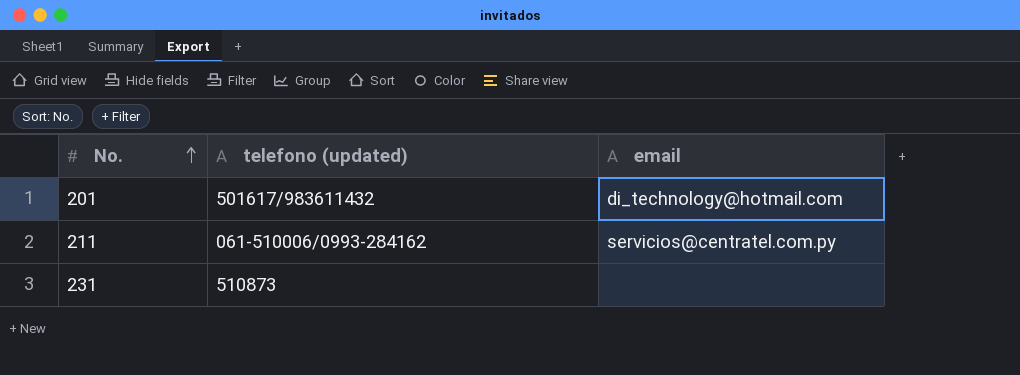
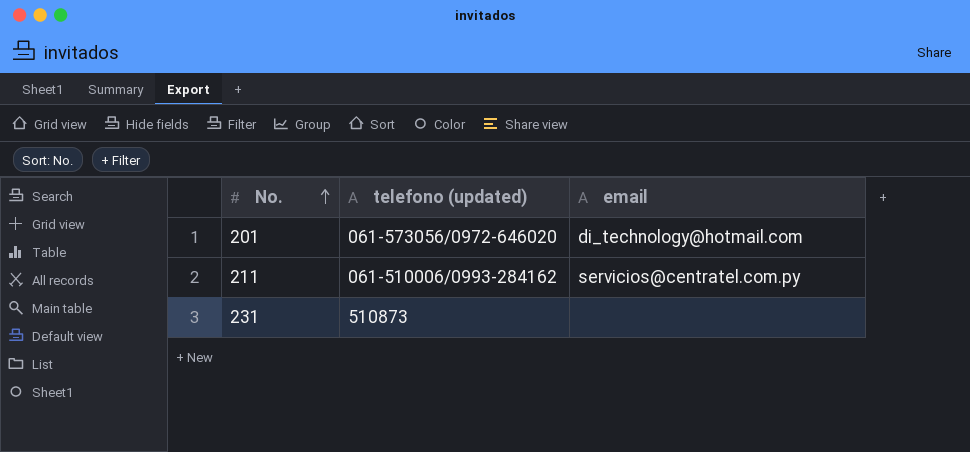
201 | telefono (updated): 501617/983611432 -> 061-573056/0972-646020

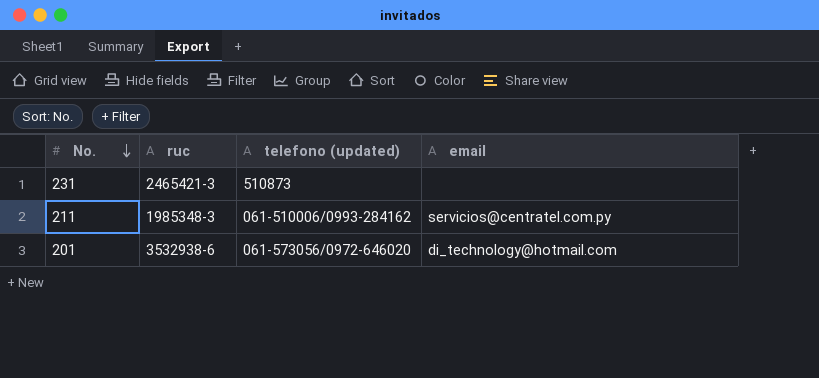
row order: No. ascending -> No. descending
column ruc | position: none -> 2

